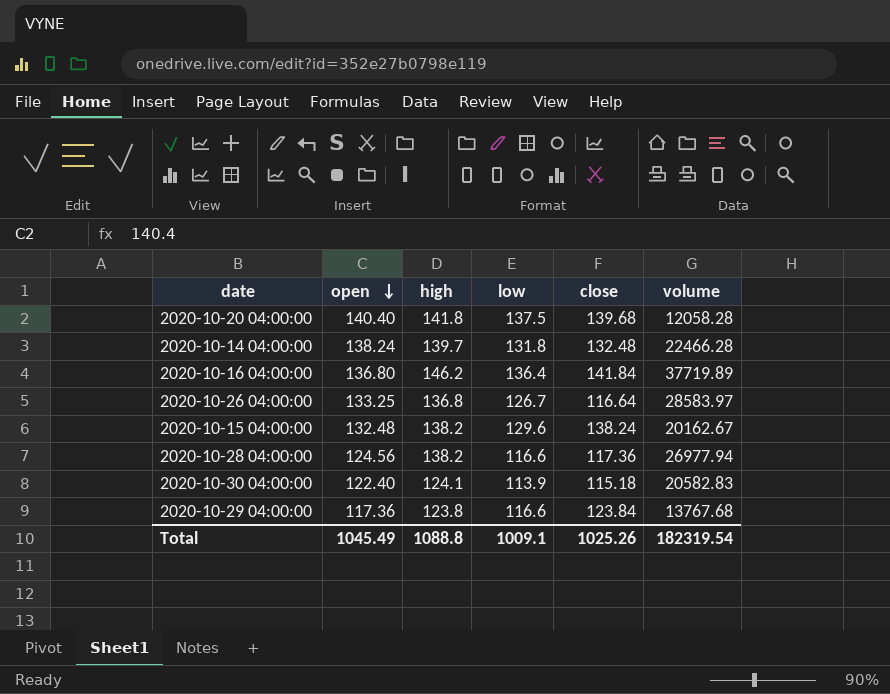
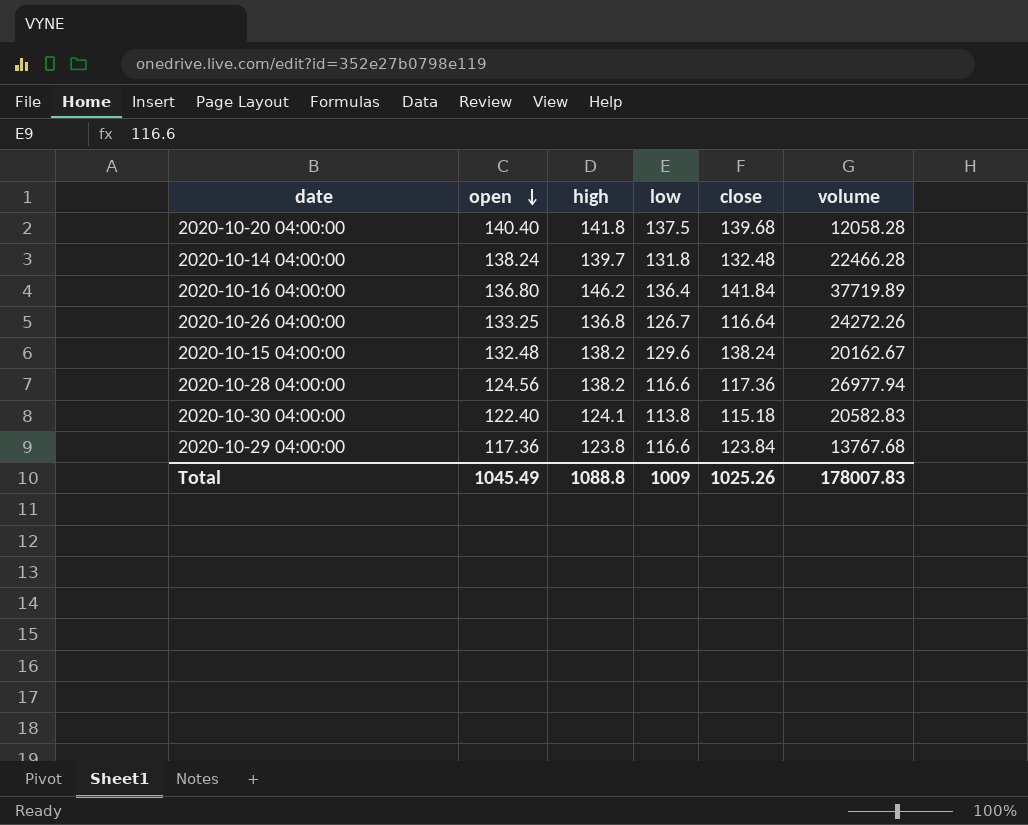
2020-10-26 04:00:00 | volume: 28583.97 -> 24272.26
2020-10-30 04:00:00 | low: 113.9 -> 113.8
Total | low: 1009.1 -> 1009
Total | volume: 182319.54 -> 178007.83

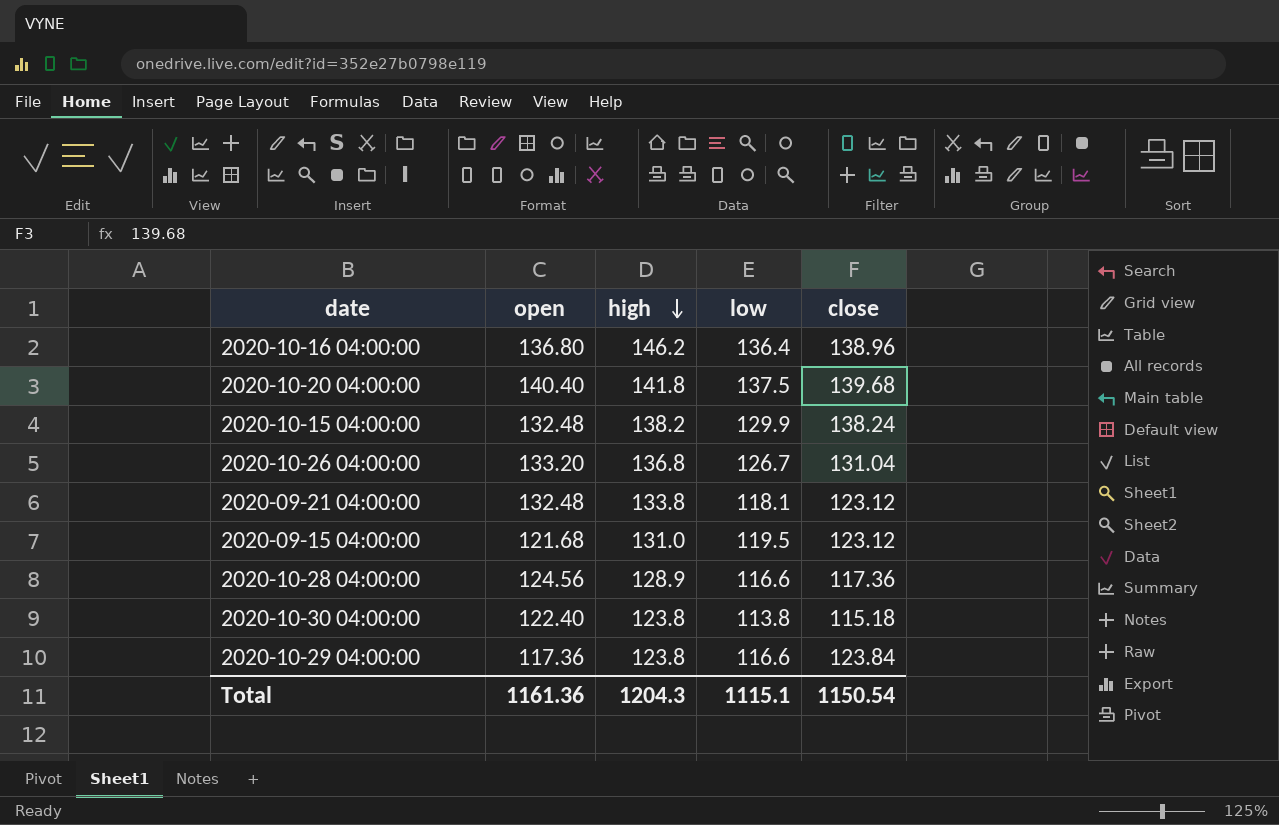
row order: open descending -> high descending
column volume | position: 6 -> none
row 2020-10-14 04:00:00: 138.24 | 139.7 | 131.8 | 132.48 | 22466.28 -> none
2020-10-16 04:00:00 | close: 141.84 -> 138.96
2020-10-15 04:00:00 | low: 129.6 -> 129.9
2020-10-26 04:00:00 | open: 133.25 -> 133.20
2020-10-26 04:00:00 | close: 116.64 -> 131.04
row 2020-09-21 04:00:00: none -> 132.48 | 133.8 | 118.1 | 123.12
row 2020-09-15 04:00:00: none -> 121.68 | 131.0 | 119.5 | 123.12
2020-10-28 04:00:00 | high: 138.2 -> 128.9
2020-10-30 04:00:00 | high: 124.1 -> 123.8
Total | open: 1045.49 -> 1161.36
Total | high: 1088.8 -> 1204.3
Total | low: 1009 -> 1115.1
Total | close: 1025.26 -> 1150.54

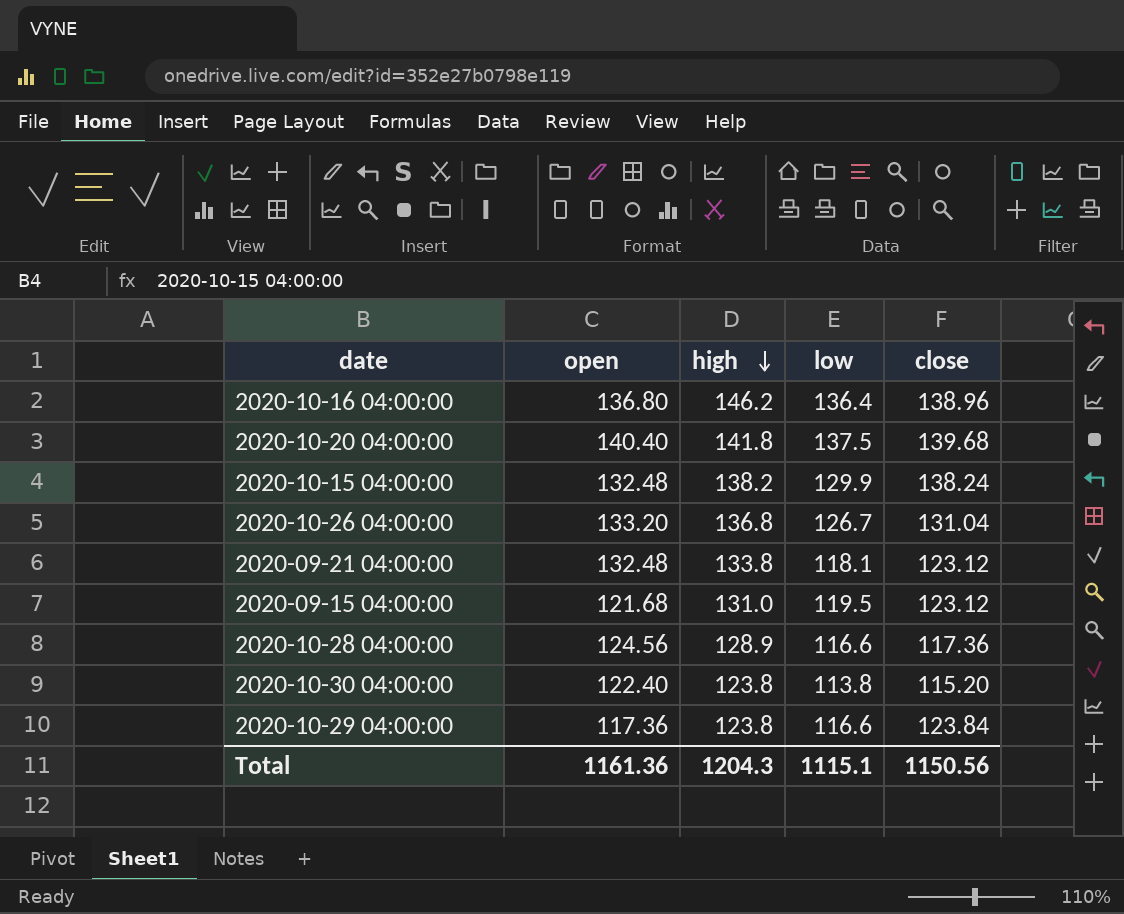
2020-10-30 04:00:00 | close: 115.18 -> 115.20
Total | close: 1150.54 -> 1150.56

